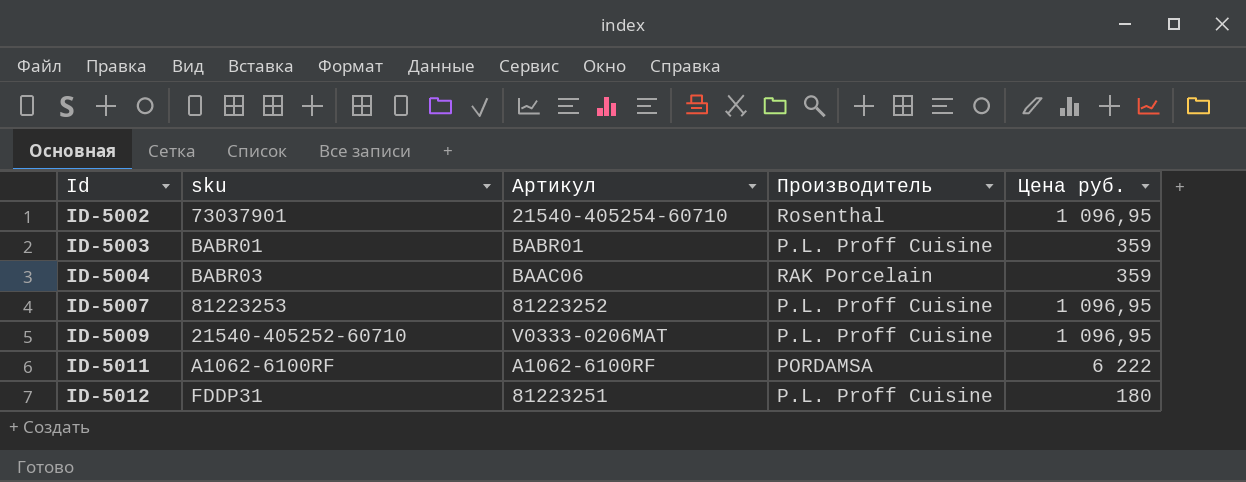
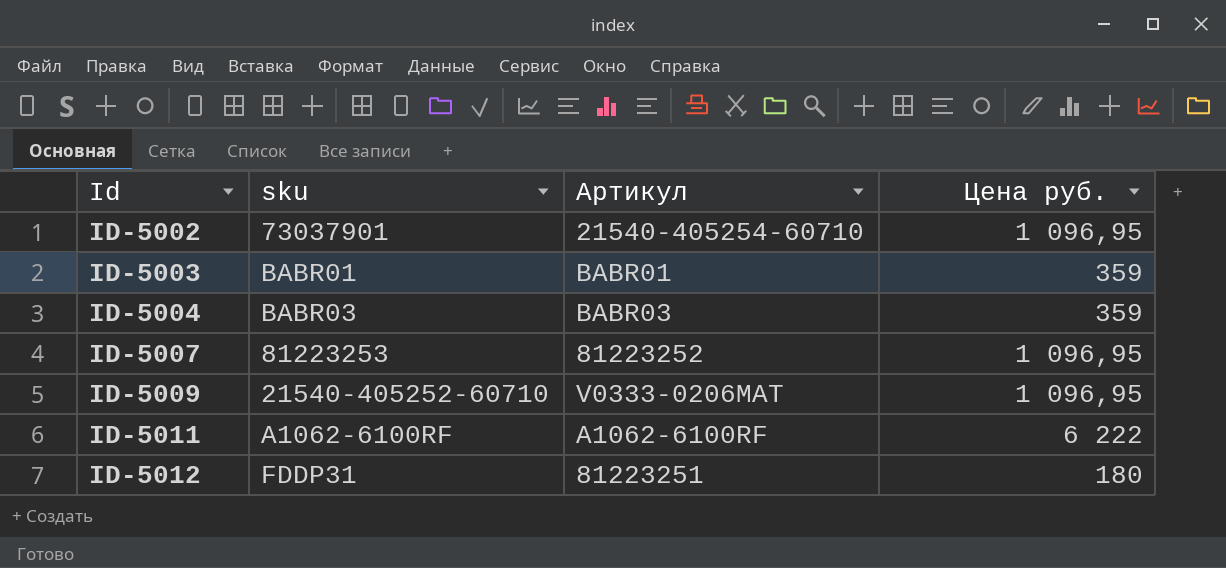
column Производитель | position: 4 -> none
ID-5004 | Артикул: BAAC06 -> BABR03

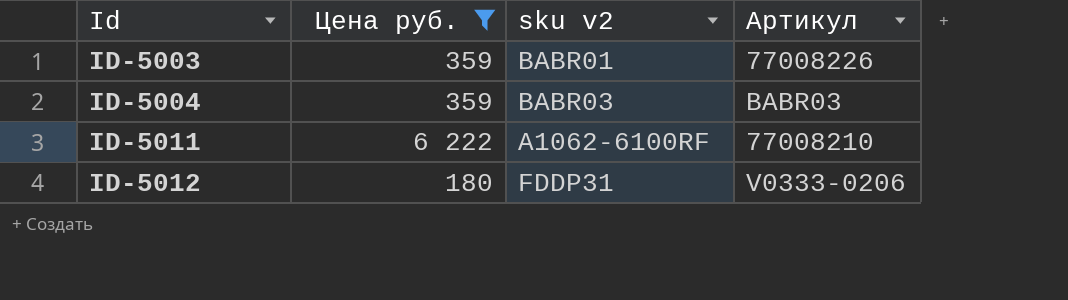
filter: none -> Цена руб. != 1 096,95
column Цена руб. | position: 4 -> 2
column name: sku -> sku v2
ID-5003 | Артикул: BABR01 -> 77008226
ID-5011 | Артикул: A1062-6100RF -> 77008210
ID-5012 | Артикул: 81223251 -> V0333-0206

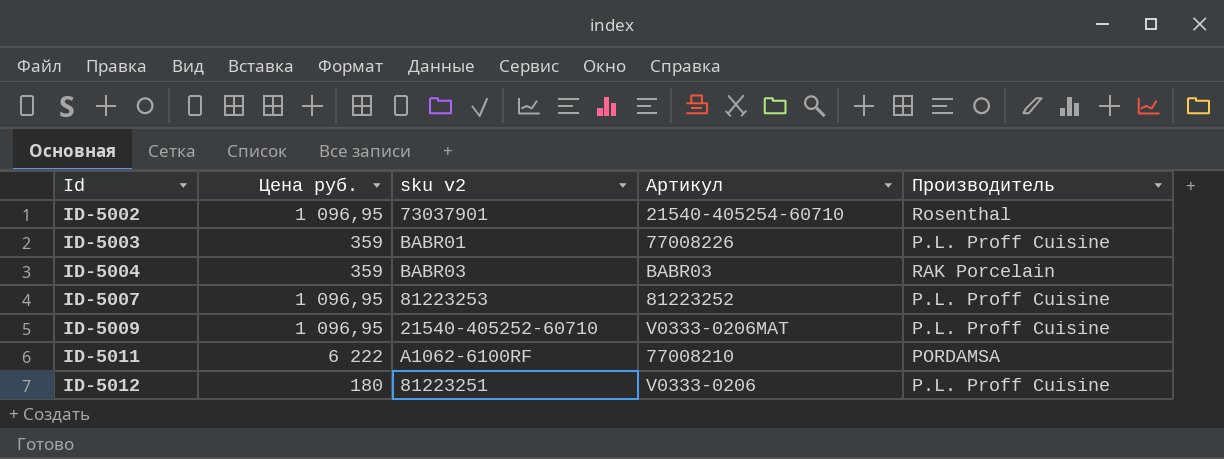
filter: Цена руб. != 1 096,95 -> none
column Производитель | position: none -> 5
ID-5012 | sku v2: FDDP31 -> 81223251

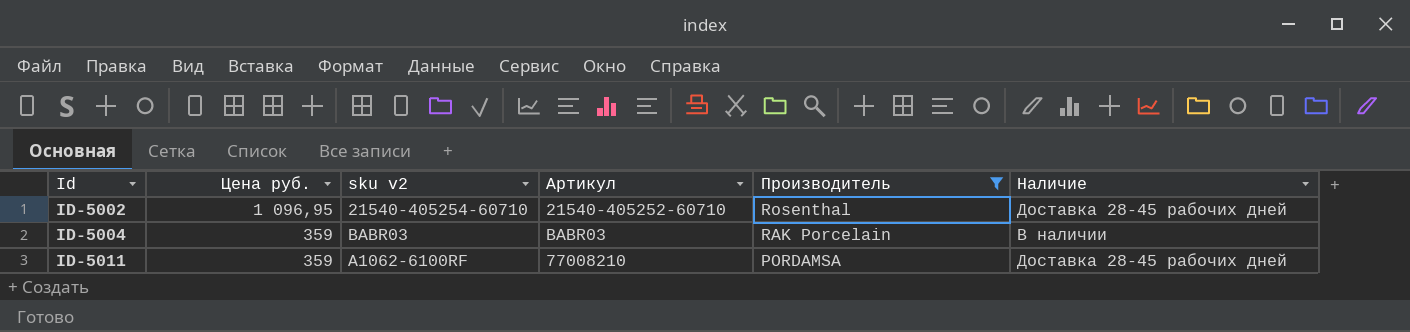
filter: none -> Производитель != P.L. Proff Cuisine
column Наличие | position: none -> 6
ID-5002 | sku v2: 73037901 -> 21540-405254-60710
ID-5002 | Артикул: 21540-405254-60710 -> 21540-405252-60710
ID-5011 | Цена руб.: 6 222 -> 359

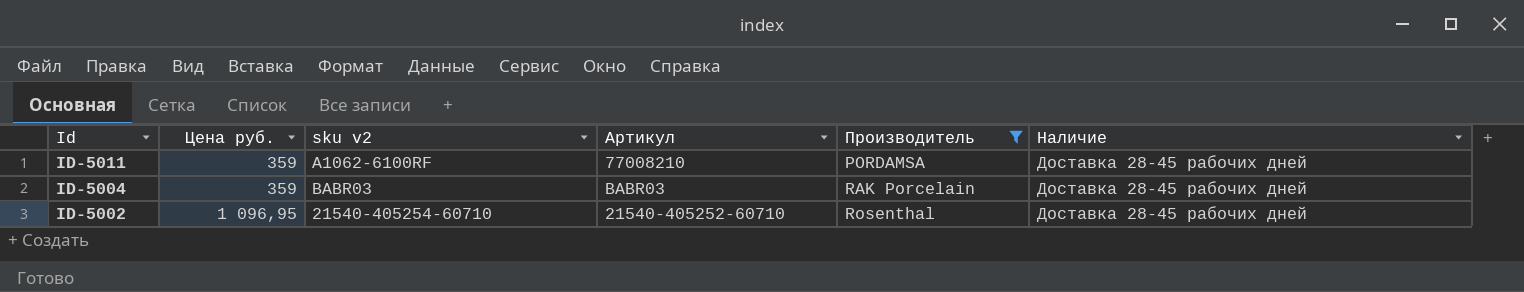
row order: Id ascending -> Id descending
ID-5004 | Наличие: В наличии -> Доставка 28-45 рабочих дней

